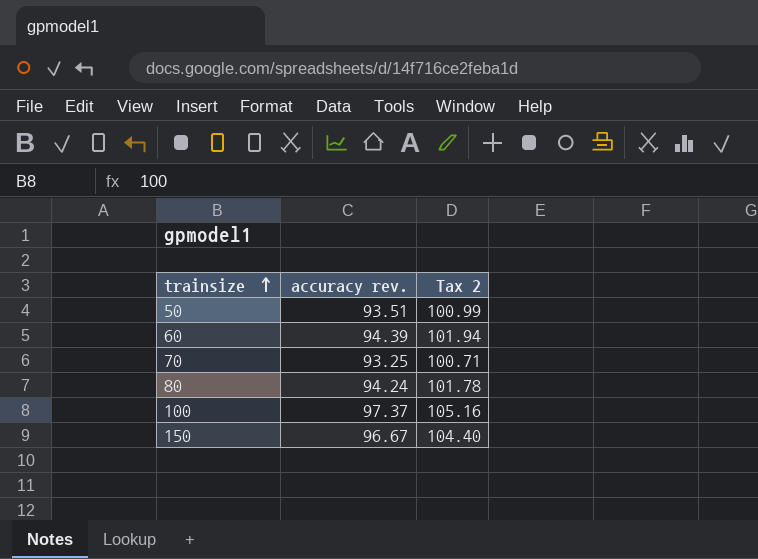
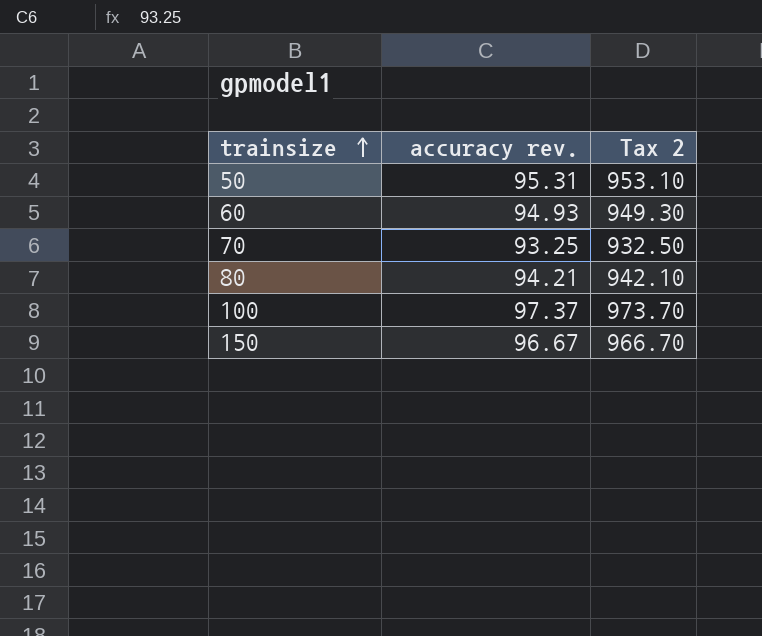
column Tax 2 | formula: [accuracy rev.] * 1.08 -> [accuracy rev.] * 10
50 | accuracy rev.: 93.51 -> 95.31
60 | accuracy rev.: 94.39 -> 94.93
80 | accuracy rev.: 94.24 -> 94.21

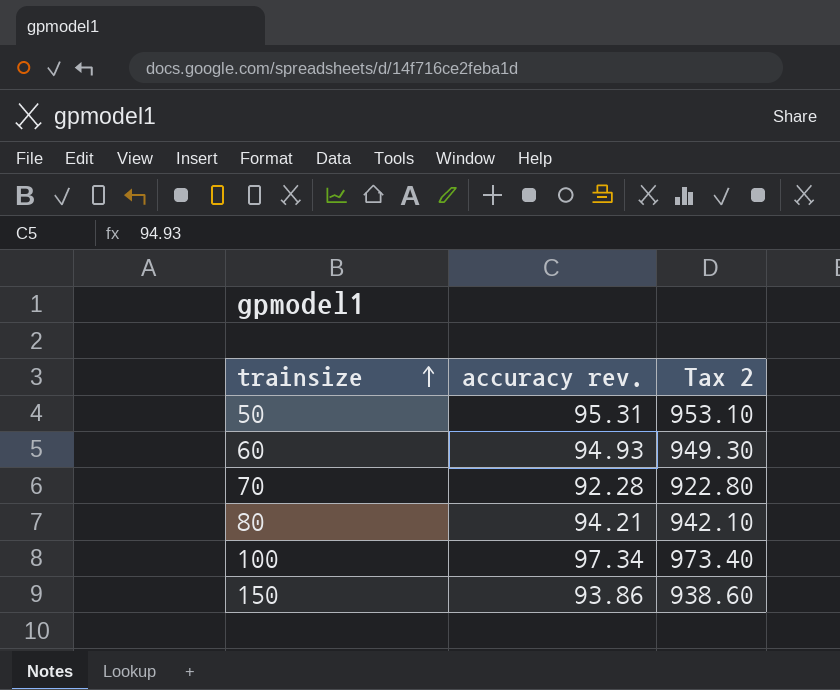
70 | accuracy rev.: 93.25 -> 92.28
70 | Tax 2: 932.50 -> 922.80
100 | accuracy rev.: 97.37 -> 97.34
100 | Tax 2: 973.70 -> 973.40
150 | accuracy rev.: 96.67 -> 93.86
150 | Tax 2: 966.70 -> 938.60

